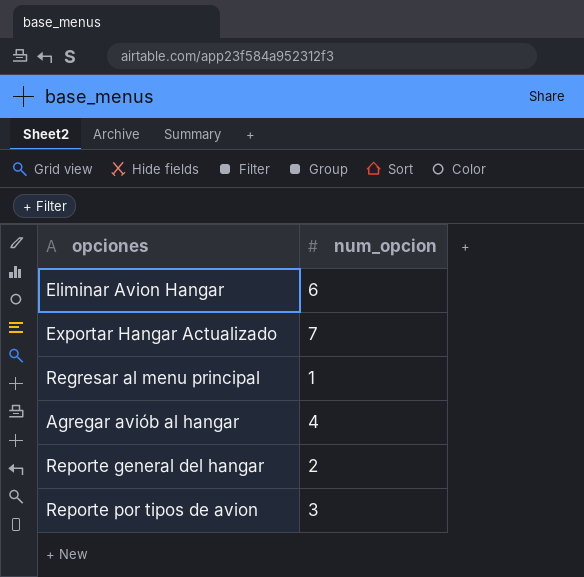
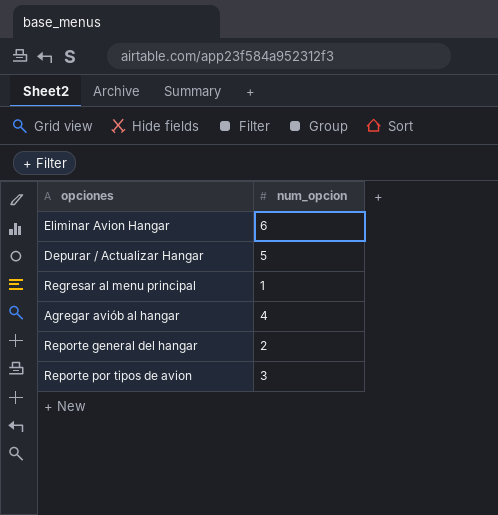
row Exportar Hangar Actualizado: 7 -> none
row Depurar / Actualizar Hangar: none -> 5

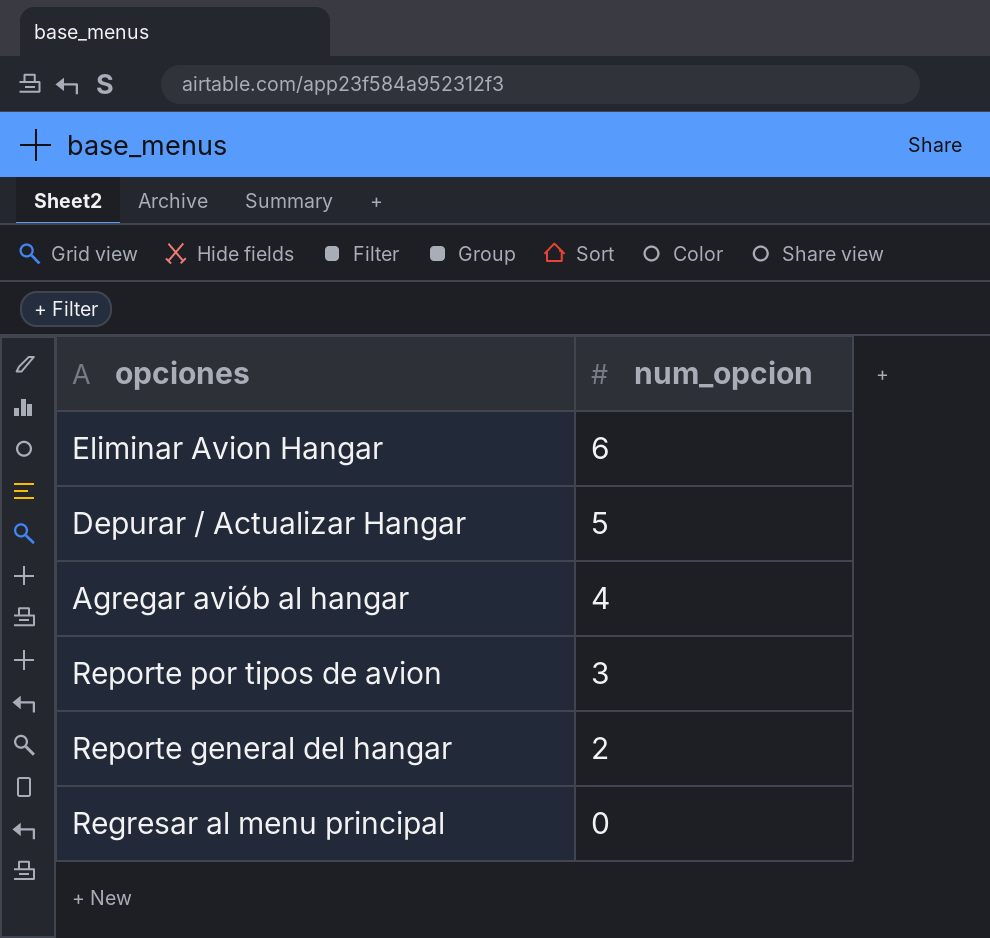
row order: none -> num_opcion descending
Regresar al menu principal | num_opcion: 1 -> 0

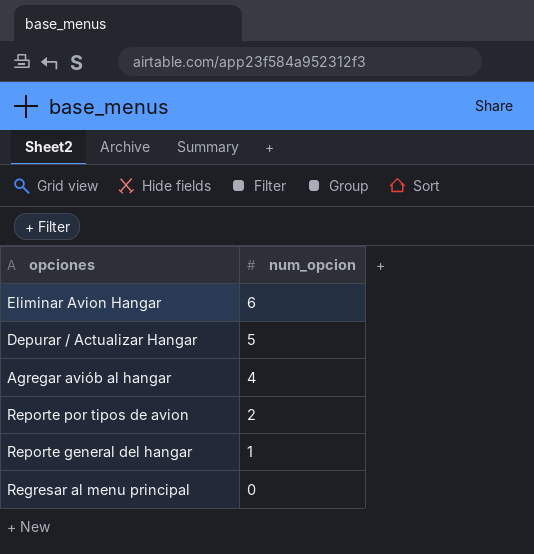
Reporte por tipos de avion | num_opcion: 3 -> 2
Reporte general del hangar | num_opcion: 2 -> 1

